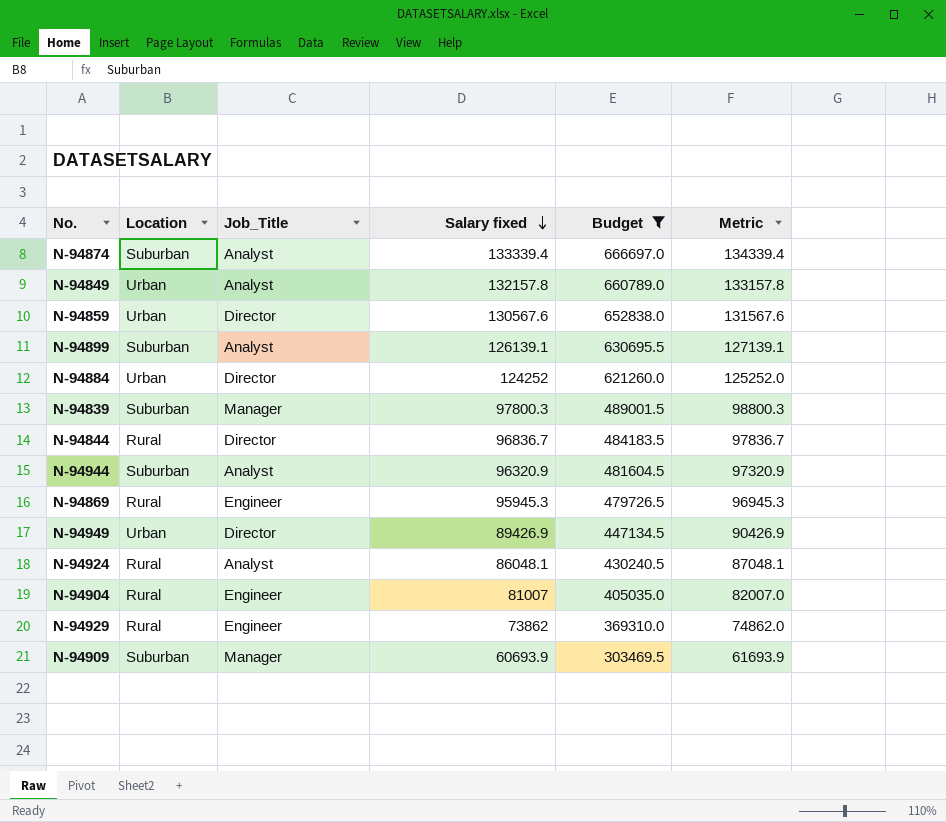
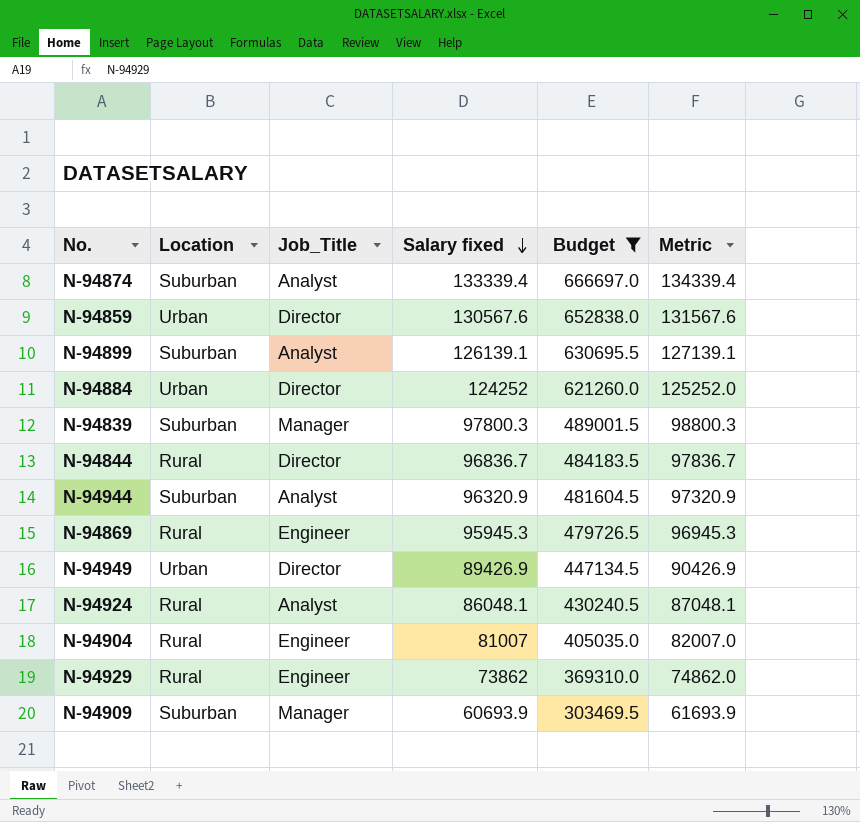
row N-94849: Urban | Analyst | 132157.8 | 660789.0 | 133157.8 -> none

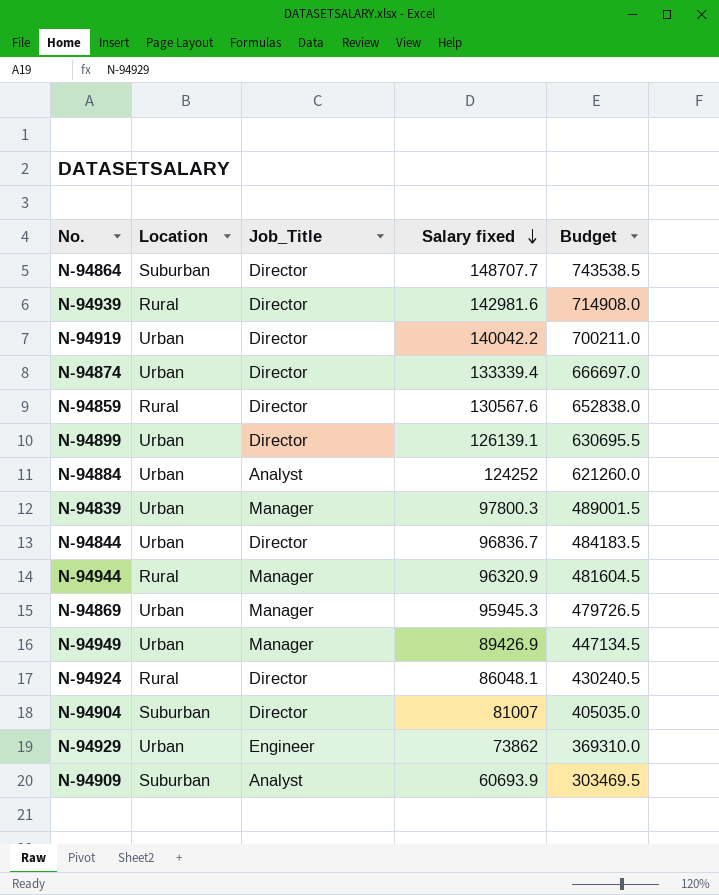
filter: Budget <= 666697.0 -> none
column Metric | formula: [Salary fixed] + 1000 -> none
N-94874 | Location: Suburban -> Urban
N-94874 | Job_Title: Analyst -> Director
N-94859 | Location: Urban -> Rural
N-94899 | Location: Suburban -> Urban
N-94899 | Job_Title: Analyst -> Director
N-94884 | Job_Title: Director -> Analyst
N-94839 | Location: Suburban -> Urban
N-94844 | Location: Rural -> Urban
N-94944 | Location: Suburban -> Rural
N-94944 | Job_Title: Analyst -> Manager
N-94869 | Location: Rural -> Urban
N-94869 | Job_Title: Engineer -> Manager
N-94949 | Job_Title: Director -> Manager
N-94924 | Job_Title: Analyst -> Director
N-94904 | Location: Rural -> Suburban
N-94904 | Job_Title: Engineer -> Director
N-94929 | Location: Rural -> Urban
N-94909 | Job_Title: Manager -> Analyst

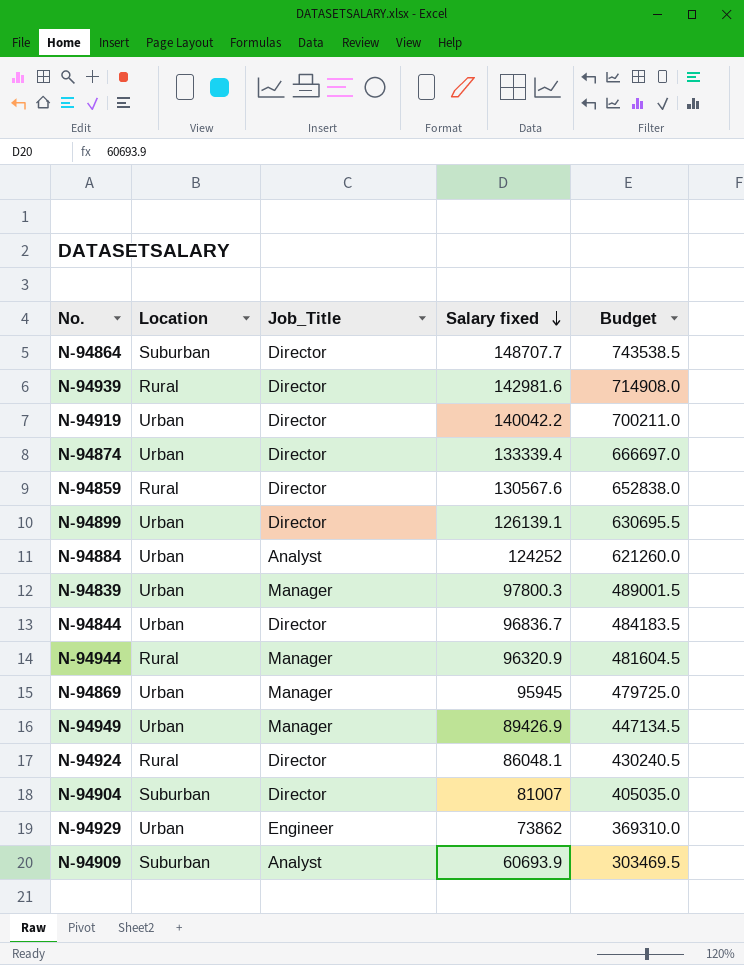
N-94869 | Salary fixed: 95945.3 -> 95945
N-94869 | Budget: 479726.5 -> 479725.0

